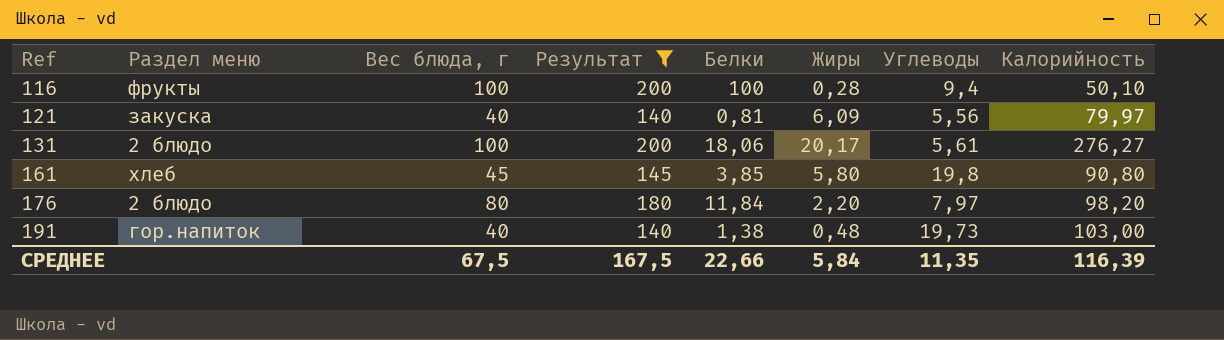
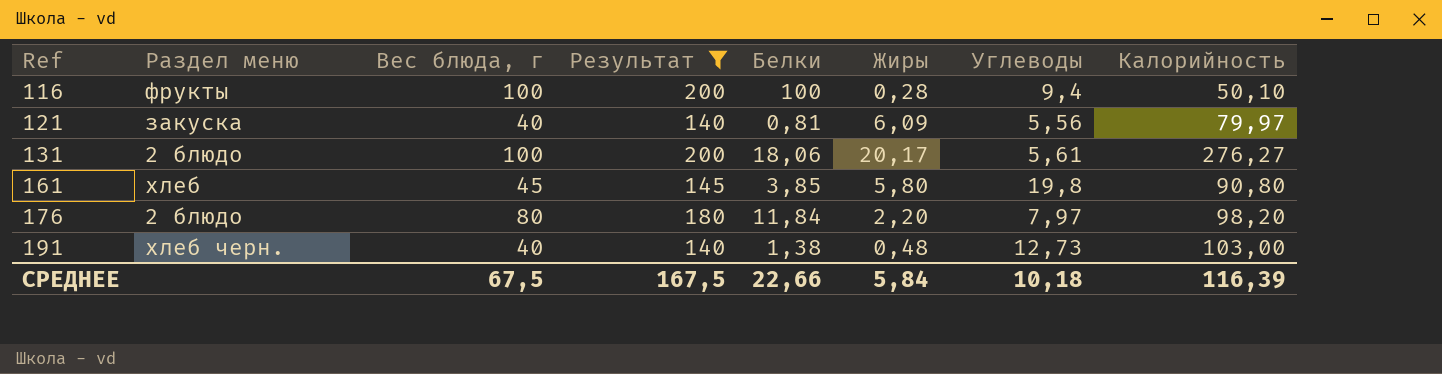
191 | Раздел меню: гор.напиток -> хлеб черн.
191 | Углеводы: 19,73 -> 12,73
СРЕДНЕЕ | Углеводы: 11,35 -> 10,18

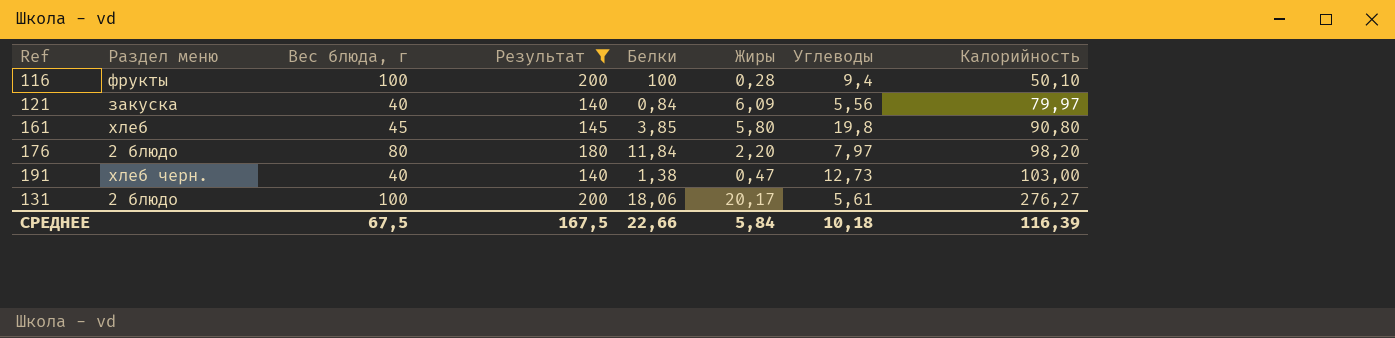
row order: Ref ascending -> Калорийность ascending
121 | Белки: 0,81 -> 0,84
191 | Жиры: 0,48 -> 0,47

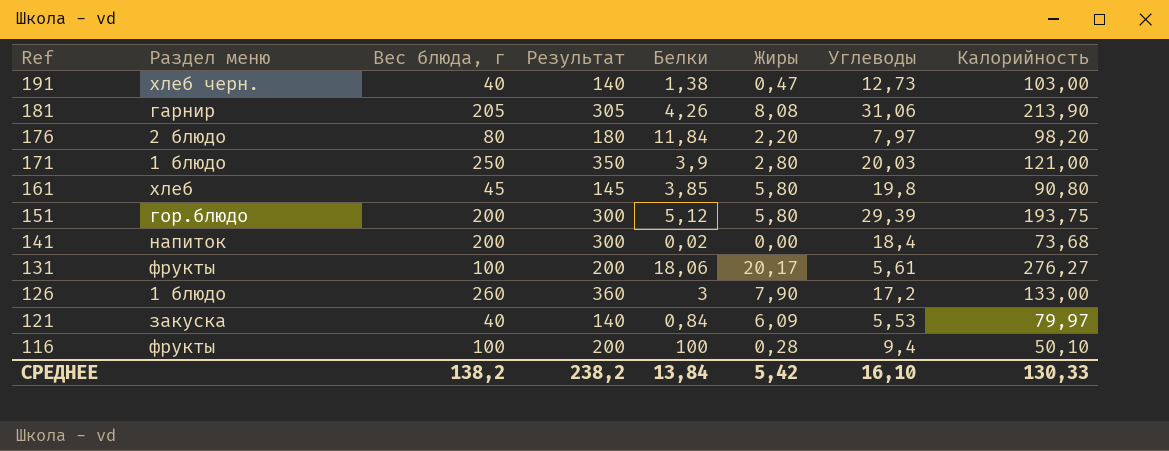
filter: Результат <= 200 -> none
row order: Калорийность ascending -> Ref descending
131 | Раздел меню: 2 блюдо -> фрукты
121 | Углеводы: 5,56 -> 5,53
СРЕДНЕЕ | Вес блюда, г: 67,5 -> 138,2
СРЕДНЕЕ | Результат: 167,5 -> 238,2
СРЕДНЕЕ | Белки: 22,66 -> 13,84
СРЕДНЕЕ | Жиры: 5,84 -> 5,42
СРЕДНЕЕ | Углеводы: 10,18 -> 16,10
СРЕДНЕЕ | Калорийность: 116,39 -> 130,33

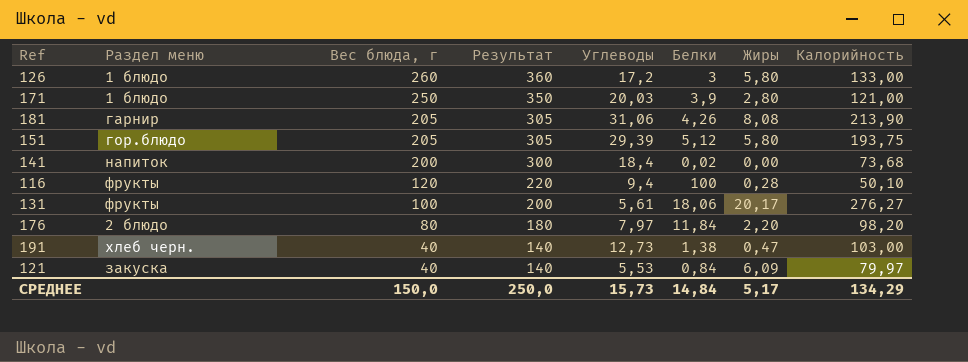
row order: Ref descending -> Вес блюда, г descending
column Углеводы | position: 7 -> 5
row 161: хлеб | 45 | 145 | 3,85 | 5,80 | 19,8 | 90,80 -> none
126 | Жиры: 7,90 -> 5,80
151 | Вес блюда, г: 200 -> 205
151 | Результат: 300 -> 305
116 | Вес блюда, г: 100 -> 120
116 | Результат: 200 -> 220
СРЕДНЕЕ | Вес блюда, г: 138,2 -> 150,0
СРЕДНЕЕ | Результат: 238,2 -> 250,0
СРЕДНЕЕ | Углеводы: 16,10 -> 15,73
СРЕДНЕЕ | Белки: 13,84 -> 14,84
СРЕДНЕЕ | Жиры: 5,42 -> 5,17
СРЕДНЕЕ | Калорийность: 130,33 -> 134,29

